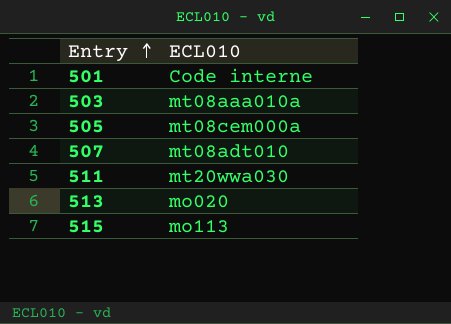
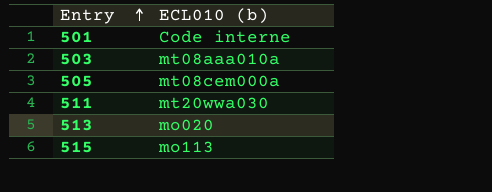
column name: ECL010 -> ECL010 (b)
row 507: mt08adt010 -> none

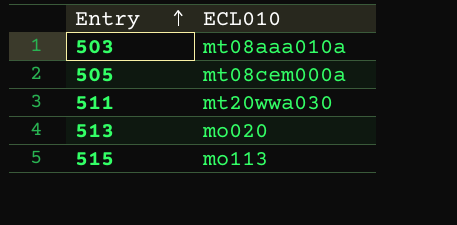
column name: ECL010 (b) -> ECL010
row 501: Code interne -> none

